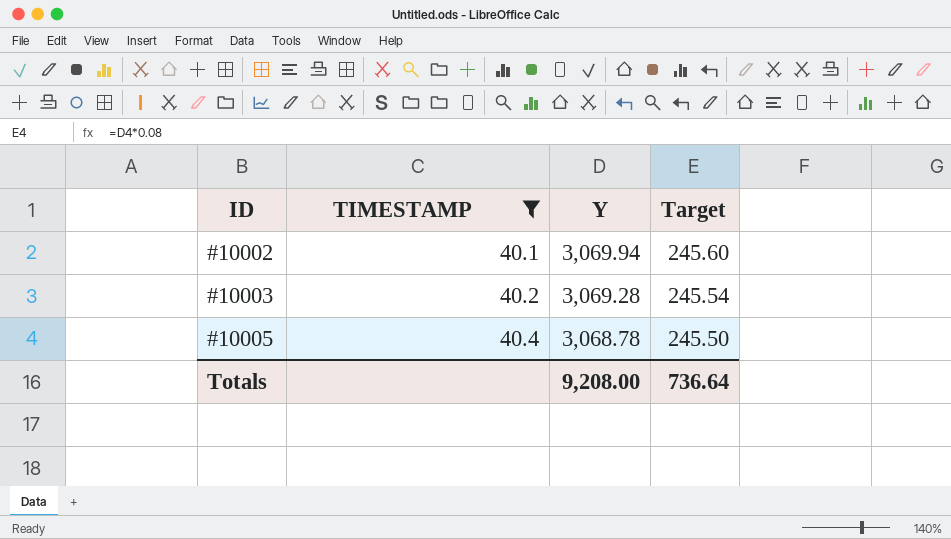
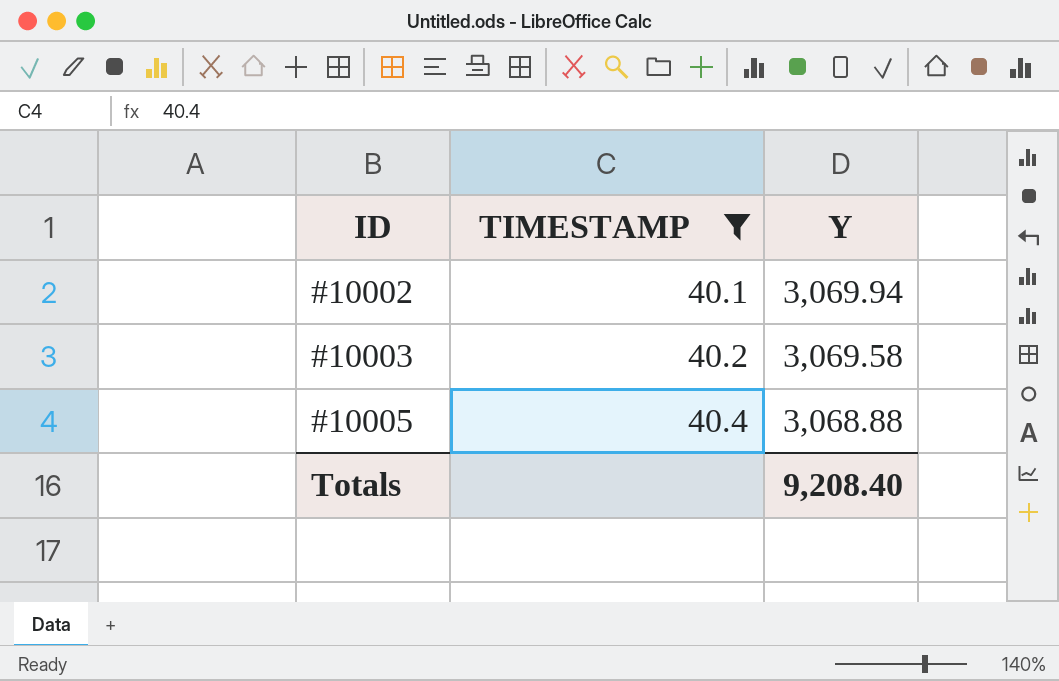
column Target | formula: [Y] * 0.08 -> none
#10003 | Y: 3,069.28 -> 3,069.58
#10005 | Y: 3,068.78 -> 3,068.88
Totals | Y: 9,208.00 -> 9,208.40

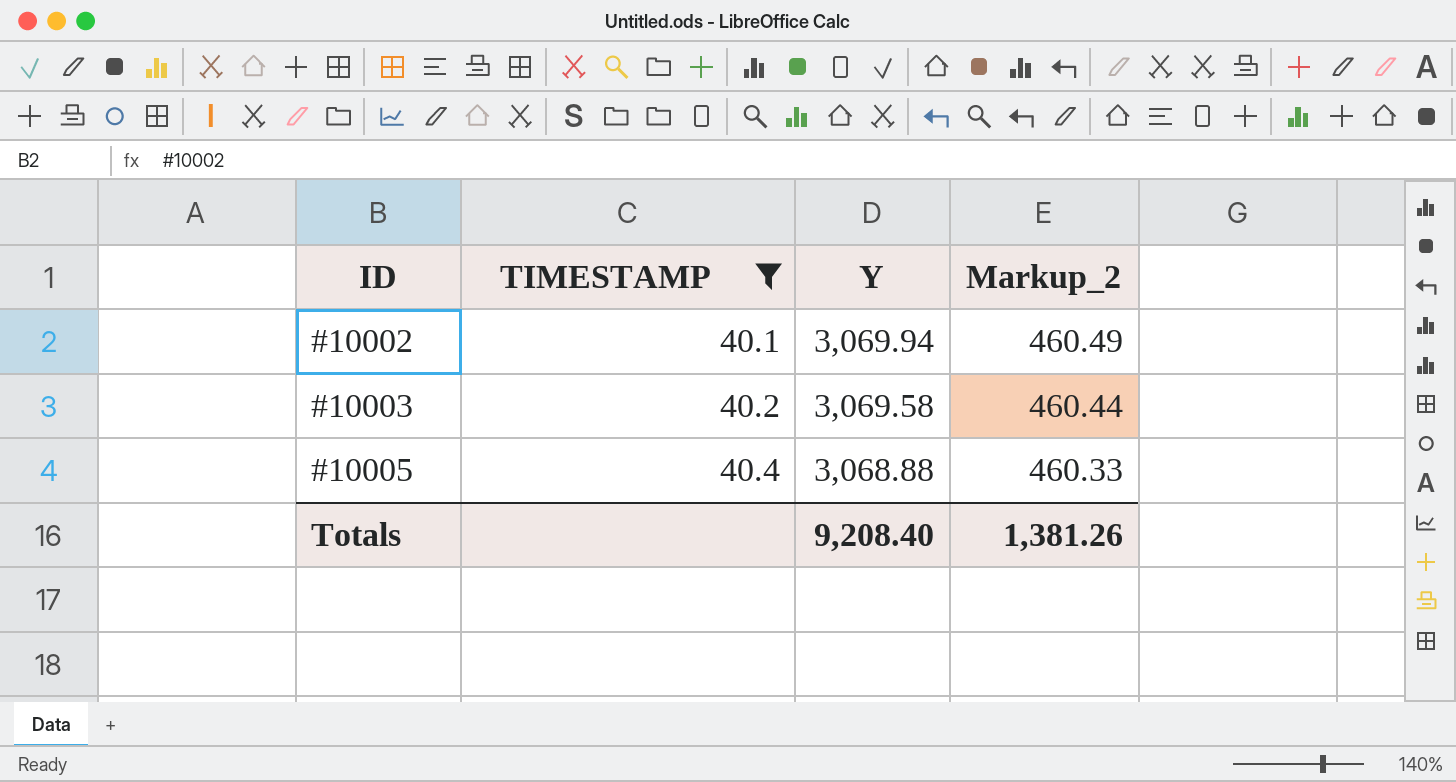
column Markup_2 | formula: none -> [Y] * 0.15

